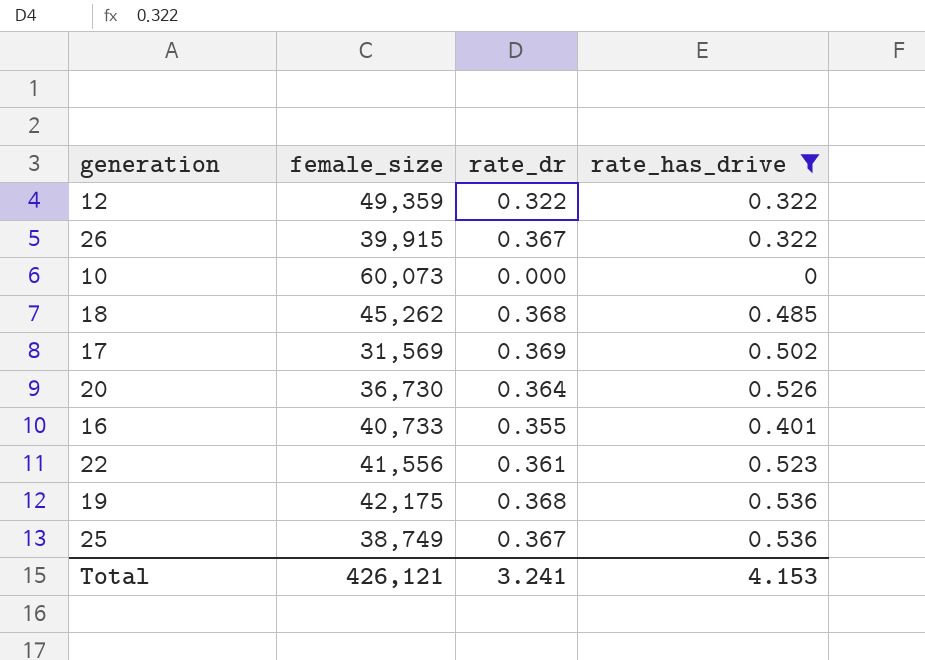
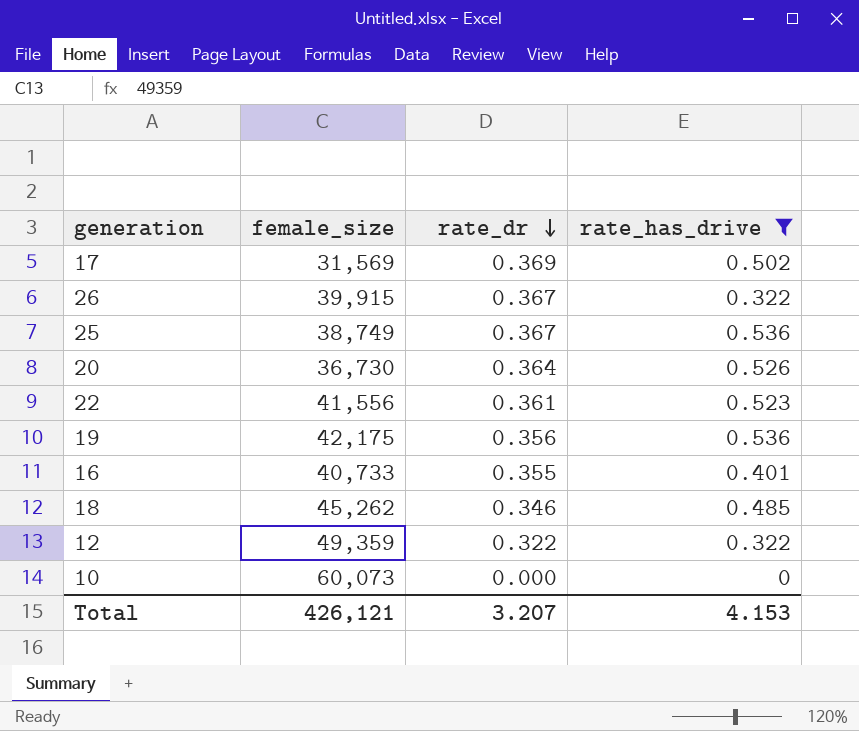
row order: none -> rate_dr descending
19 | rate_dr: 0.368 -> 0.356
18 | rate_dr: 0.368 -> 0.346
Total | rate_dr: 3.241 -> 3.207

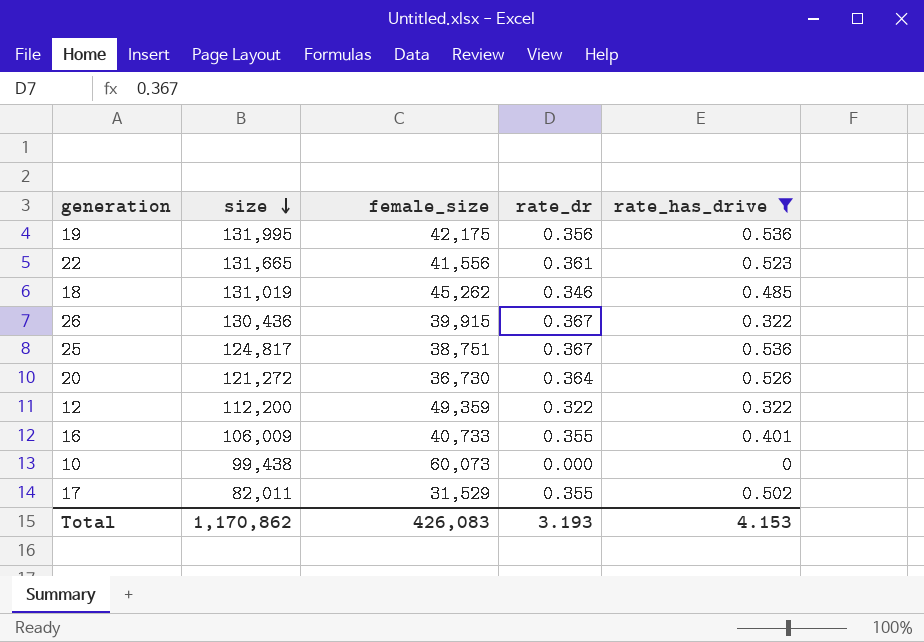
row order: rate_dr descending -> size descending
column size | position: none -> 2
25 | female_size: 38,749 -> 38,751
17 | female_size: 31,569 -> 31,529
17 | rate_dr: 0.369 -> 0.355
Total | female_size: 426,121 -> 426,083
Total | rate_dr: 3.207 -> 3.193

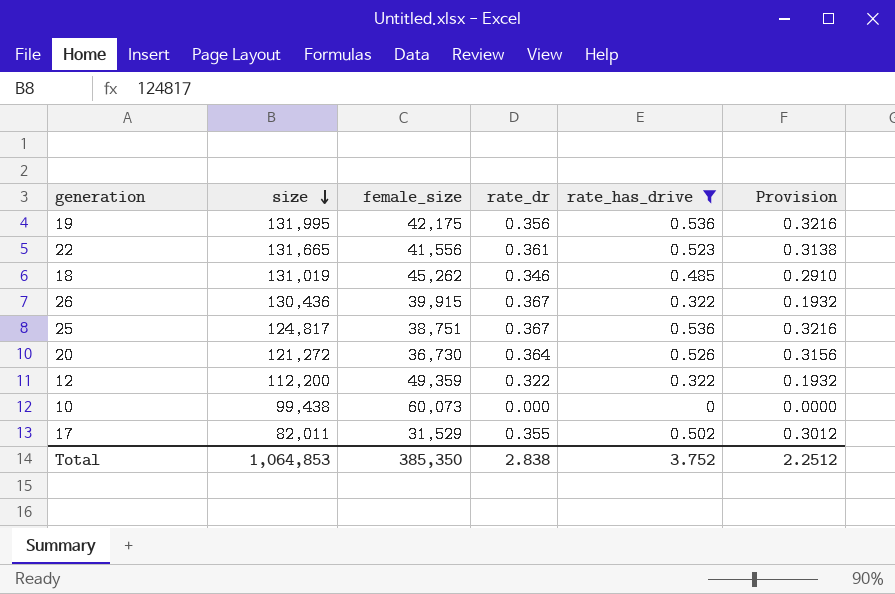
column Provision | formula: none -> [rate_has_drive] * 0.6
row 16: 106,009 | 40,733 | 0.355 | 0.401 -> none
Total | size: 1,170,862 -> 1,064,853
Total | female_size: 426,083 -> 385,350
Total | rate_dr: 3.193 -> 2.838
Total | rate_has_drive: 4.153 -> 3.752

